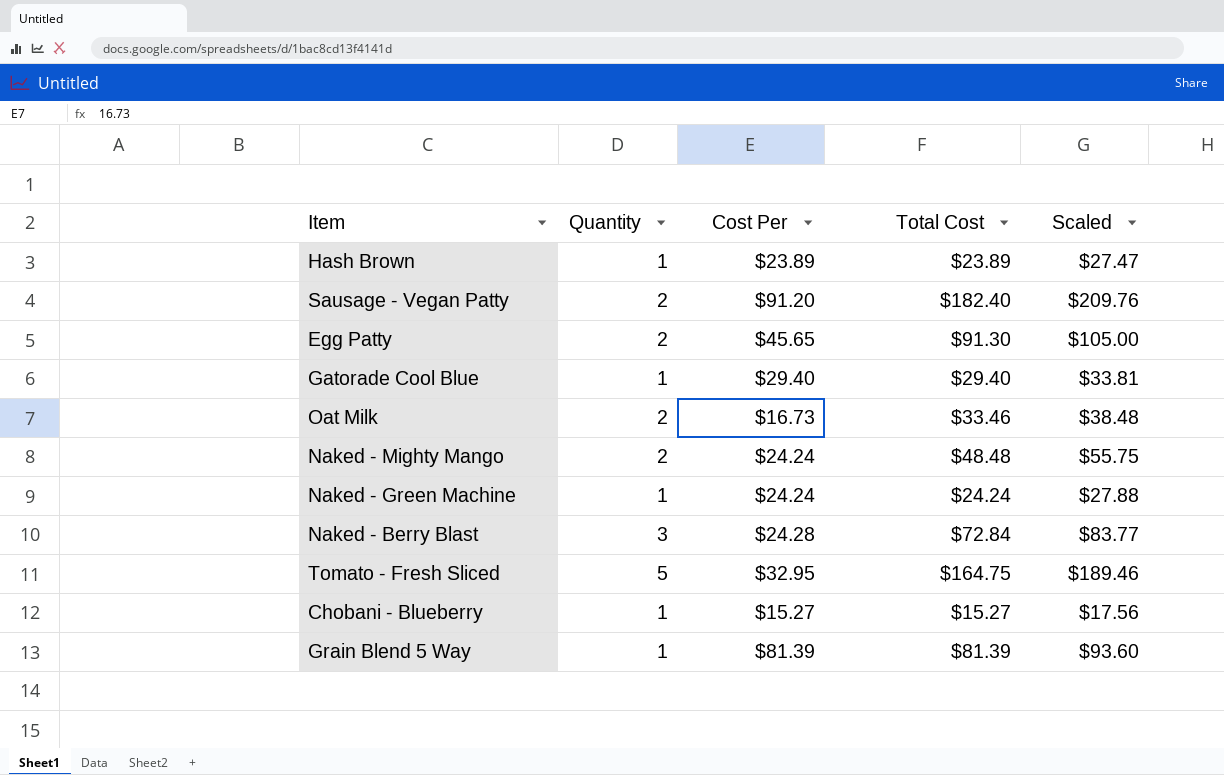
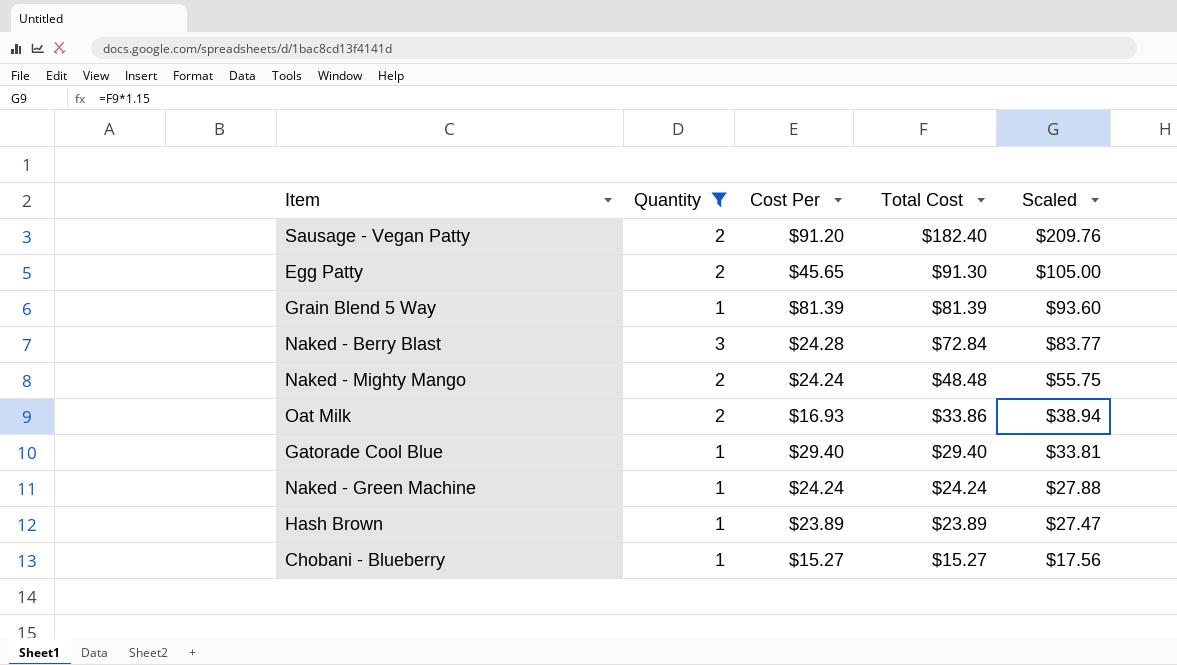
filter: none -> Quantity != 5
row order: none -> Total Cost descending
Oat Milk | Cost Per: $16.73 -> $16.93
Oat Milk | Total Cost: $33.46 -> $33.86
Oat Milk | Scaled: $38.48 -> $38.94

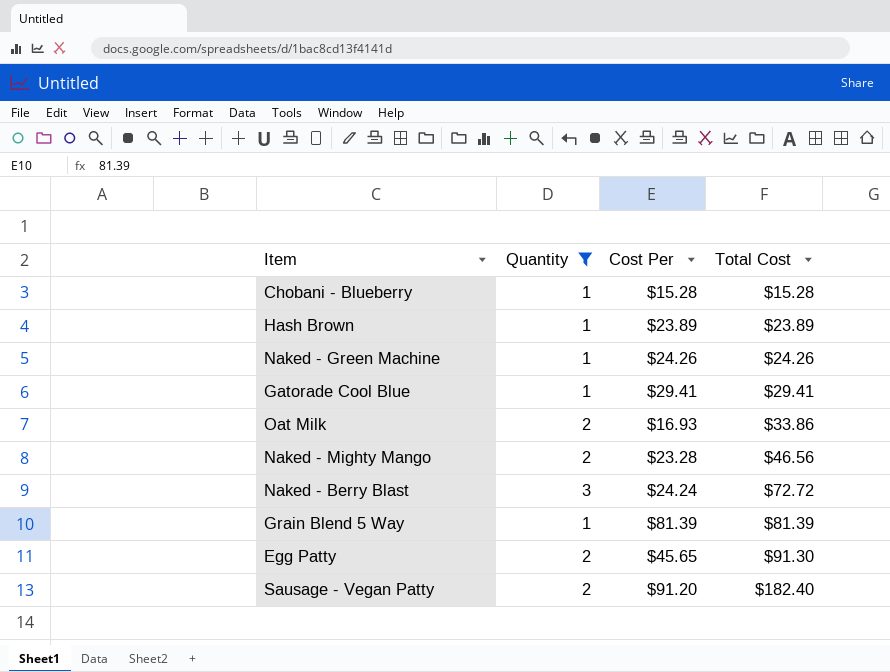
row order: Total Cost descending -> Total Cost ascending
column Scaled | formula: [Total Cost] * 1.15 -> none
Chobani - Blueberry | Cost Per: $15.27 -> $15.28
Chobani - Blueberry | Total Cost: $15.27 -> $15.28
Naked - Green Machine | Cost Per: $24.24 -> $24.26
Naked - Green Machine | Total Cost: $24.24 -> $24.26
Gatorade Cool Blue | Cost Per: $29.40 -> $29.41
Gatorade Cool Blue | Total Cost: $29.40 -> $29.41
Naked - Mighty Mango | Cost Per: $24.24 -> $23.28
Naked - Mighty Mango | Total Cost: $48.48 -> $46.56
Naked - Berry Blast | Cost Per: $24.28 -> $24.24
Naked - Berry Blast | Total Cost: $72.84 -> $72.72

